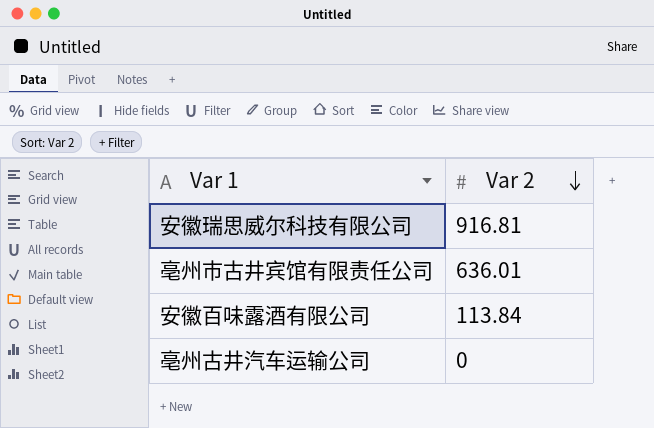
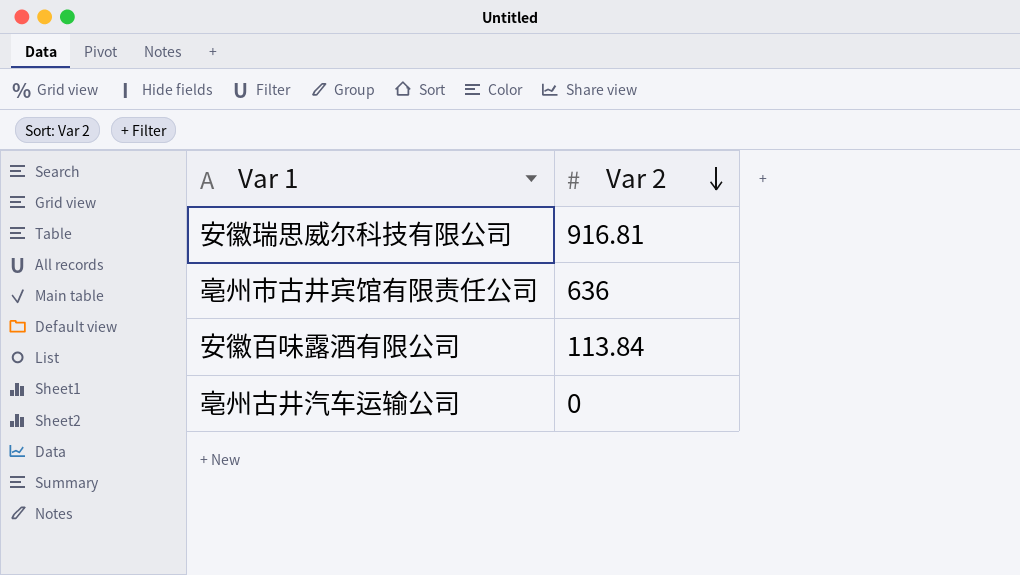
亳州市古井宾馆有限责任公司 | Var 2: 636.01 -> 636

